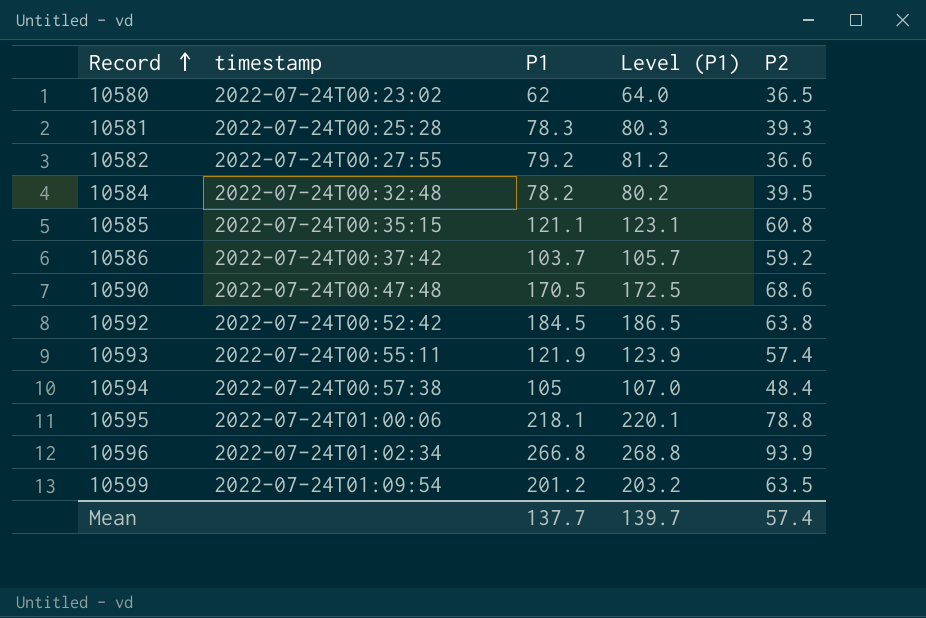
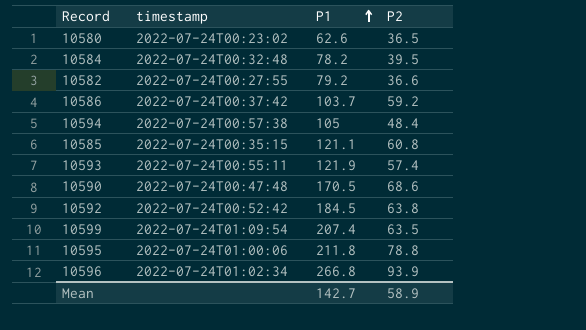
row order: Record ascending -> P1 ascending
column Level (P1) | formula: [P1] + 2 -> none
row 10581: 2022-07-24T00:25:28 | 78.3 | 80.3 | 39.3 -> none
10580 | P1: 62 -> 62.6
10599 | P1: 201.2 -> 207.4
10595 | P1: 218.1 -> 211.8
Mean | P1: 137.7 -> 142.7
Mean | P2: 57.4 -> 58.9

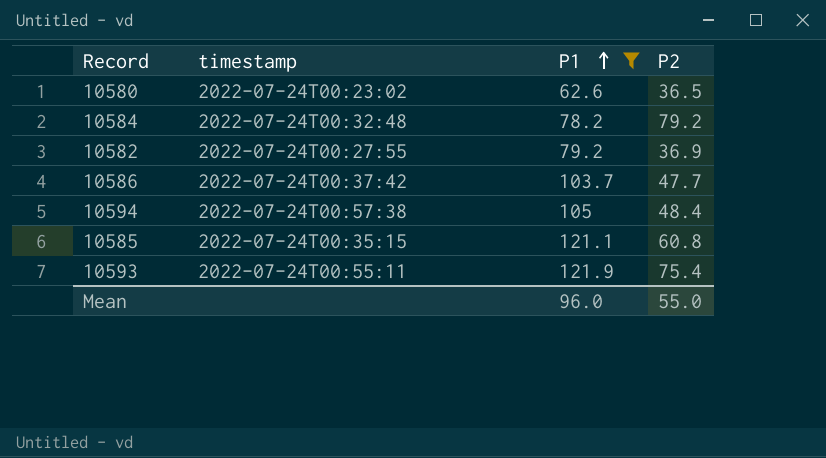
filter: none -> P1 <= 121.9
10584 | P2: 39.5 -> 79.2
10582 | P2: 36.6 -> 36.9
10586 | P2: 59.2 -> 47.7
10593 | P2: 57.4 -> 75.4
Mean | P1: 142.7 -> 96.0
Mean | P2: 58.9 -> 55.0

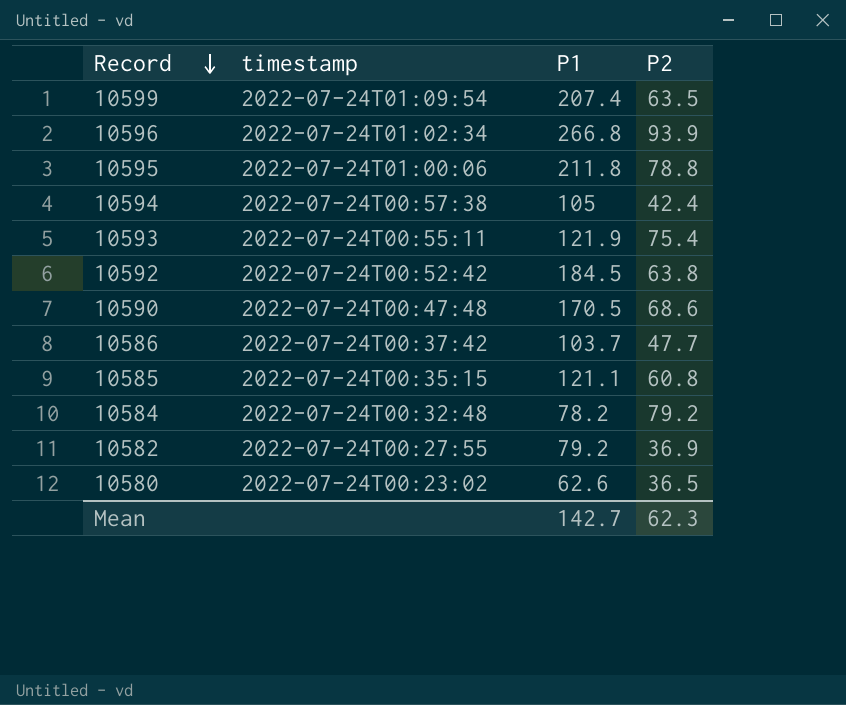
filter: P1 <= 121.9 -> none
row order: P1 ascending -> Record descending
10594 | P2: 48.4 -> 42.4
Mean | P1: 96.0 -> 142.7
Mean | P2: 55.0 -> 62.3

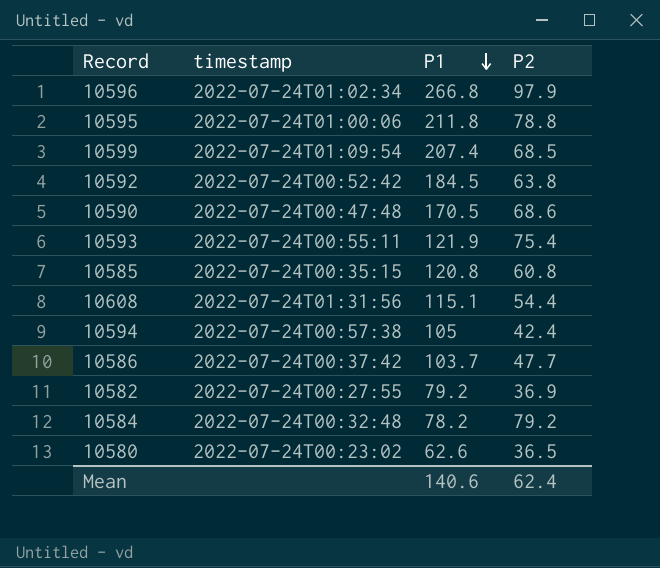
row order: Record descending -> P1 descending
10596 | P2: 93.9 -> 97.9
10599 | P2: 63.5 -> 68.5
10585 | P1: 121.1 -> 120.8
row 10608: none -> 2022-07-24T01:31:56 | 115.1 | 54.4
Mean | P1: 142.7 -> 140.6
Mean | P2: 62.3 -> 62.4

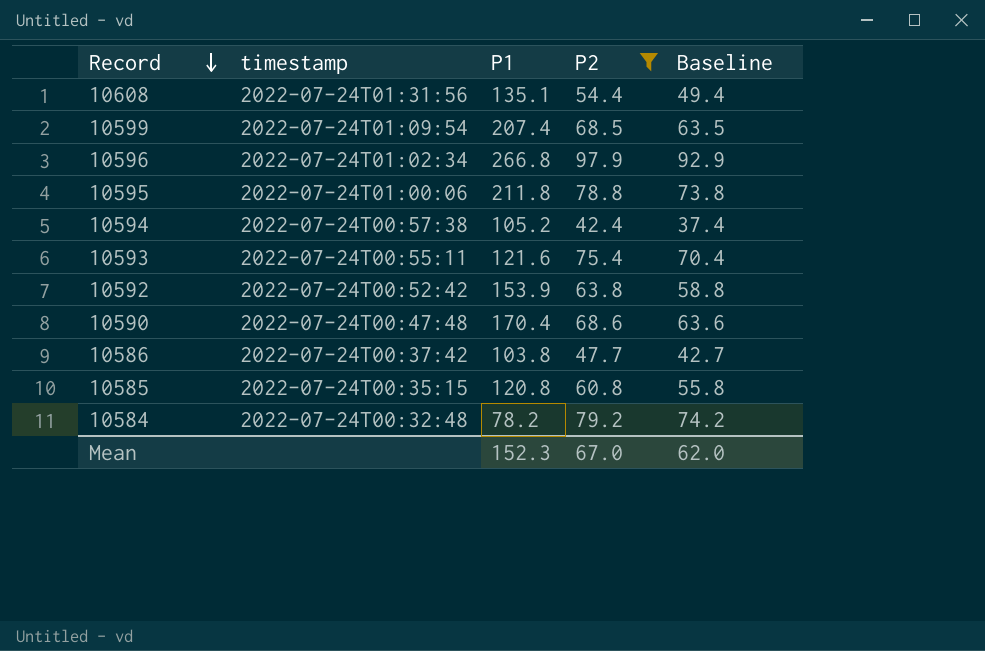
filter: none -> P2 >= 42.4
row order: P1 descending -> Record descending
column Baseline | formula: none -> [P2] - 5
10608 | P1: 115.1 -> 135.1
10594 | P1: 105 -> 105.2
10593 | P1: 121.9 -> 121.6
10592 | P1: 184.5 -> 153.9
10590 | P1: 170.5 -> 170.4
10586 | P1: 103.7 -> 103.8
Mean | P1: 140.6 -> 152.3
Mean | P2: 62.4 -> 67.0

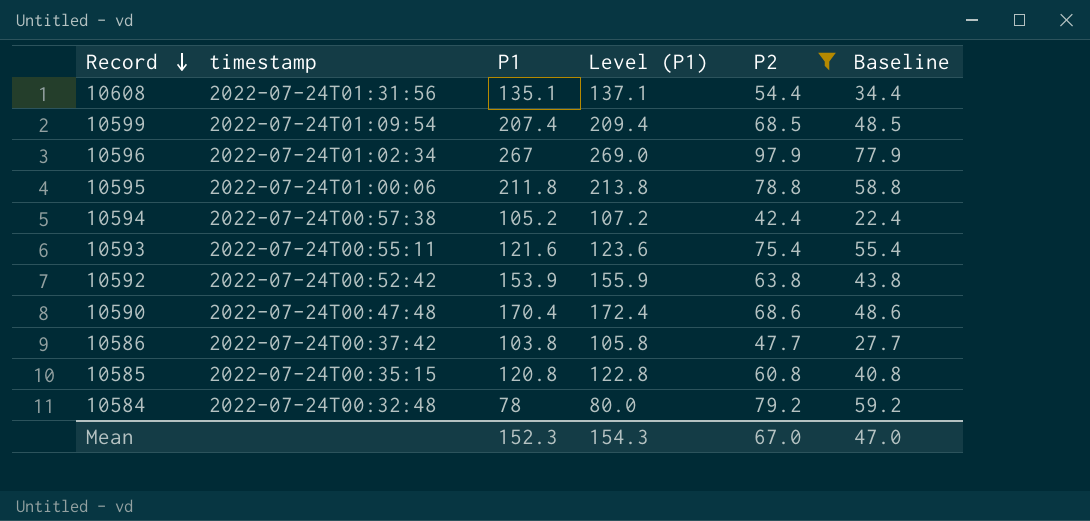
column Level (P1) | formula: none -> [P1] + 2
column Baseline | formula: [P2] - 5 -> [P2] - 20
10596 | P1: 266.8 -> 267
10584 | P1: 78.2 -> 78
Mean | Baseline: 62.0 -> 47.0

